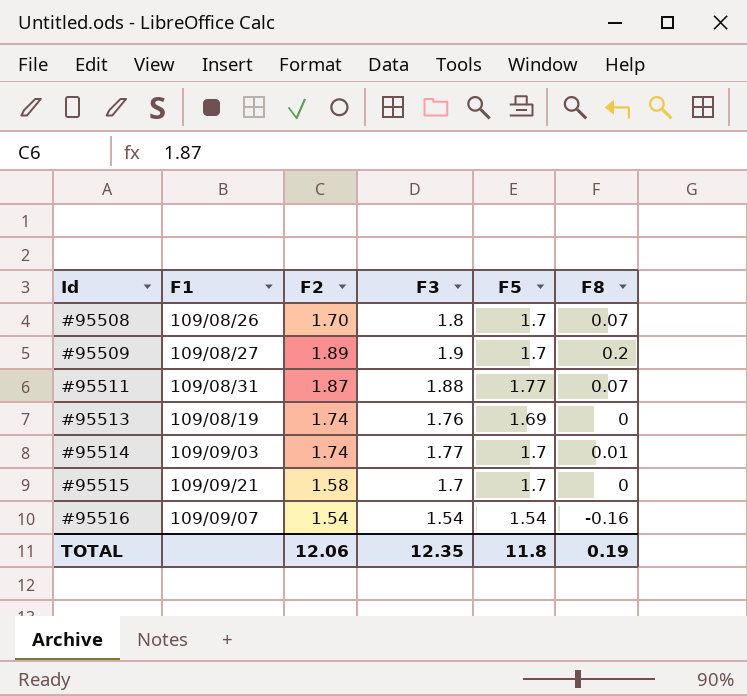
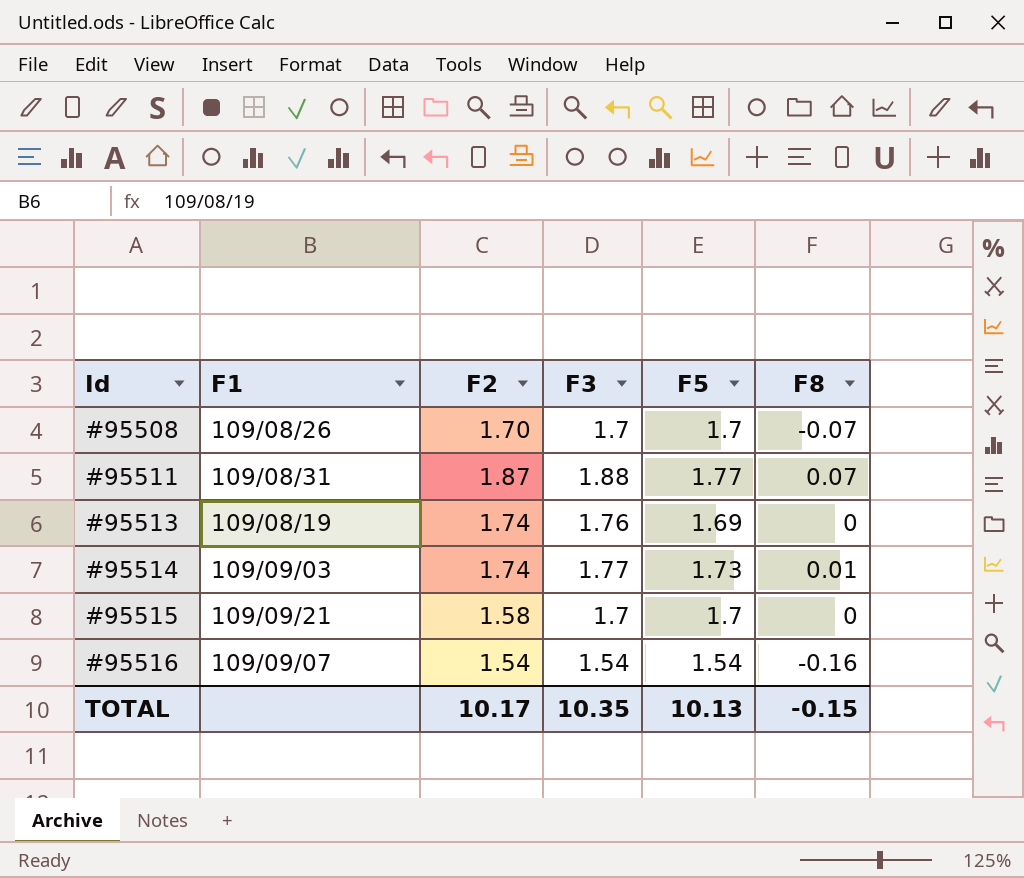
row #95509: 109/08/27 | 1.89 | 1.9 | 1.7 | 0.2 -> none
#95508 | F3: 1.8 -> 1.7
#95508 | F8: 0.07 -> -0.07
#95514 | F5: 1.7 -> 1.73
TOTAL | F2: 12.06 -> 10.17
TOTAL | F3: 12.35 -> 10.35
TOTAL | F5: 11.8 -> 10.13
TOTAL | F8: 0.19 -> -0.15

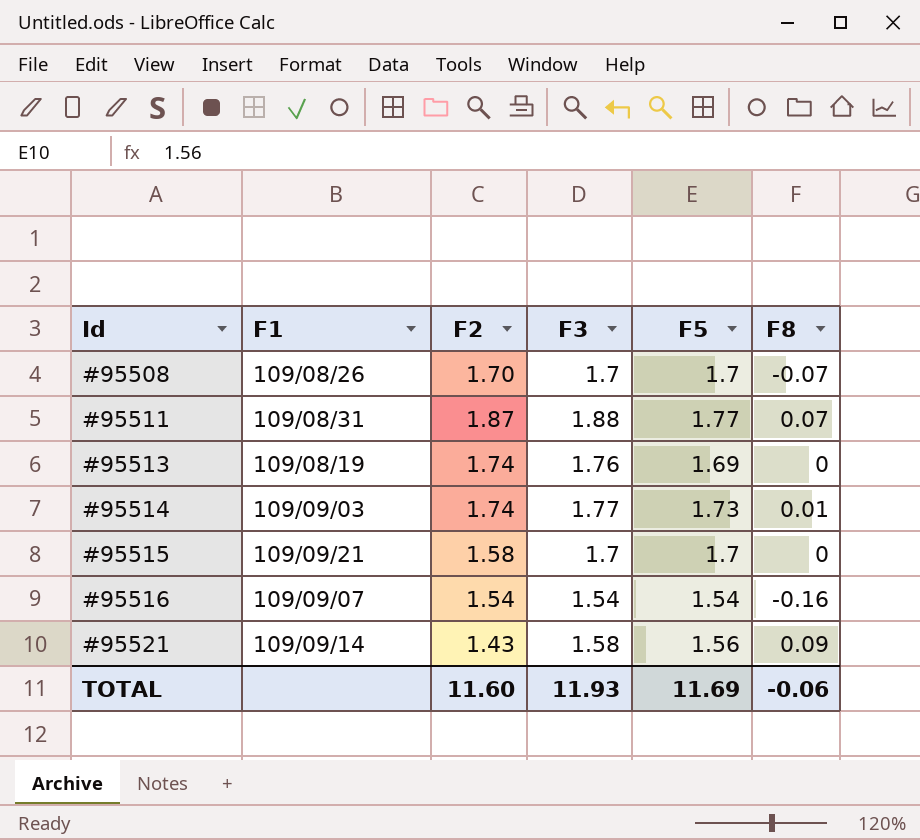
row #95521: none -> 109/09/14 | 1.43 | 1.58 | 1.56 | 0.09
TOTAL | F2: 10.17 -> 11.60
TOTAL | F3: 10.35 -> 11.93
TOTAL | F5: 10.13 -> 11.69
TOTAL | F8: -0.15 -> -0.06

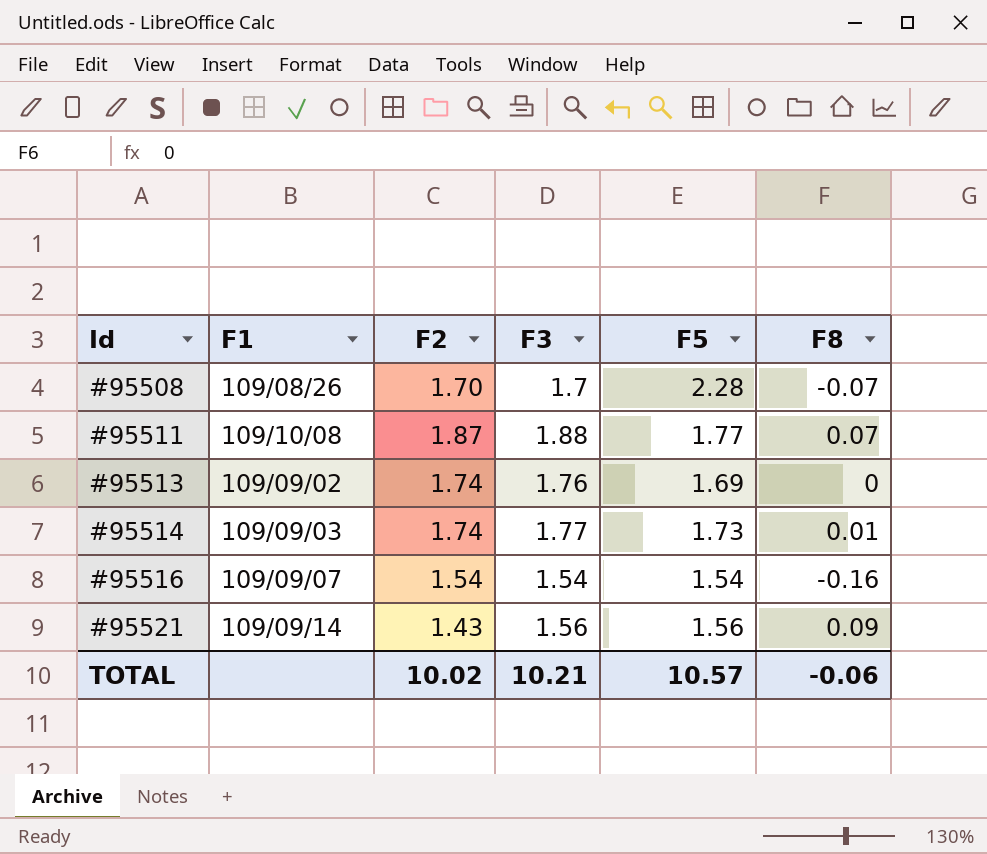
row #95515: 109/09/21 | 1.58 | 1.7 | 1.7 | 0 -> none
#95508 | F5: 1.7 -> 2.28
#95511 | F1: 109/08/31 -> 109/10/08
#95513 | F1: 109/08/19 -> 109/09/02
#95521 | F3: 1.58 -> 1.56
TOTAL | F2: 11.60 -> 10.02
TOTAL | F3: 11.93 -> 10.21
TOTAL | F5: 11.69 -> 10.57

